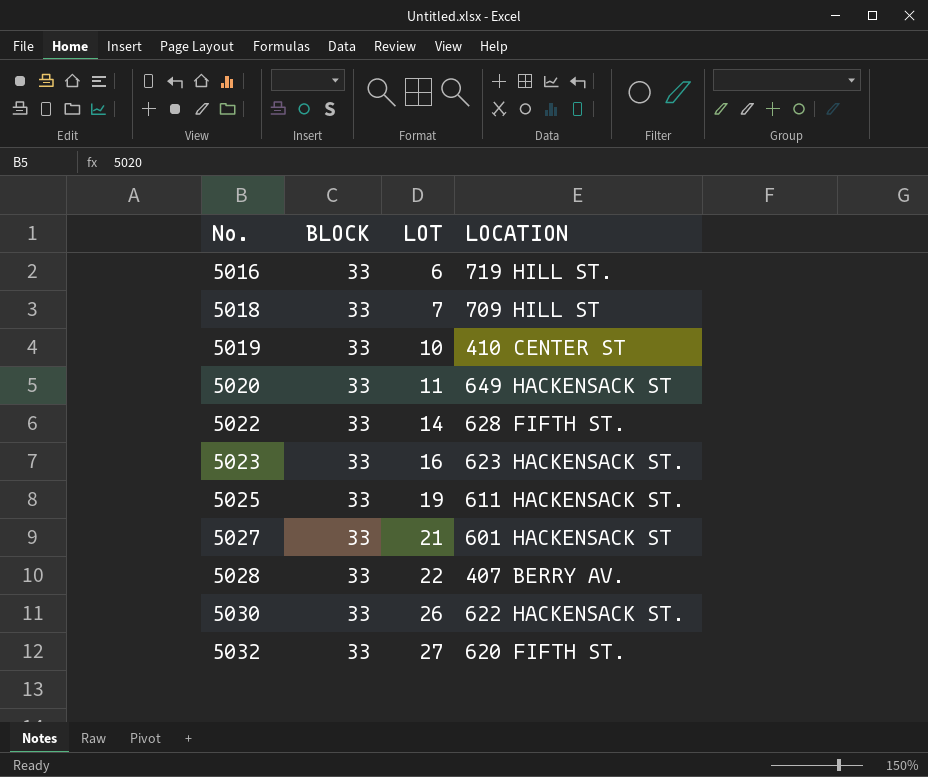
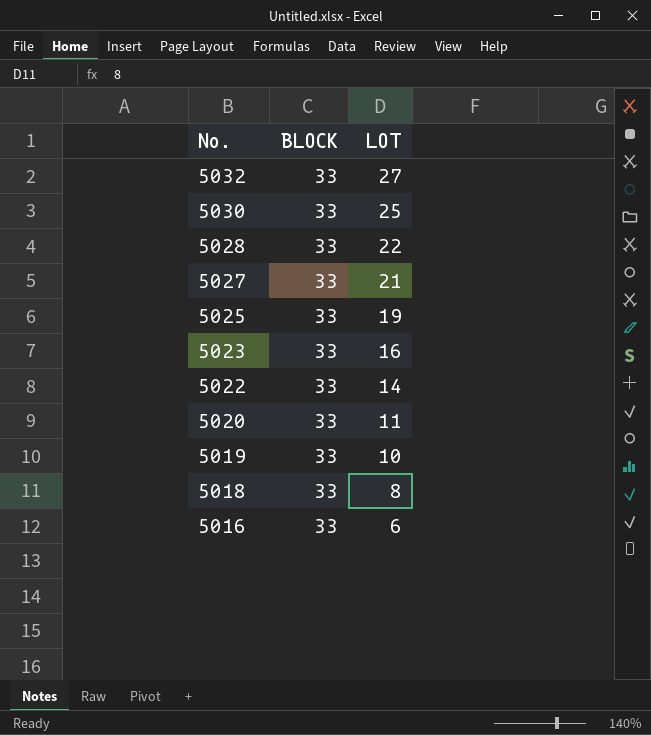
row order: No. ascending -> No. descending
column LOCATION | position: 4 -> none
5030 | LOT: 26 -> 25
5018 | LOT: 7 -> 8

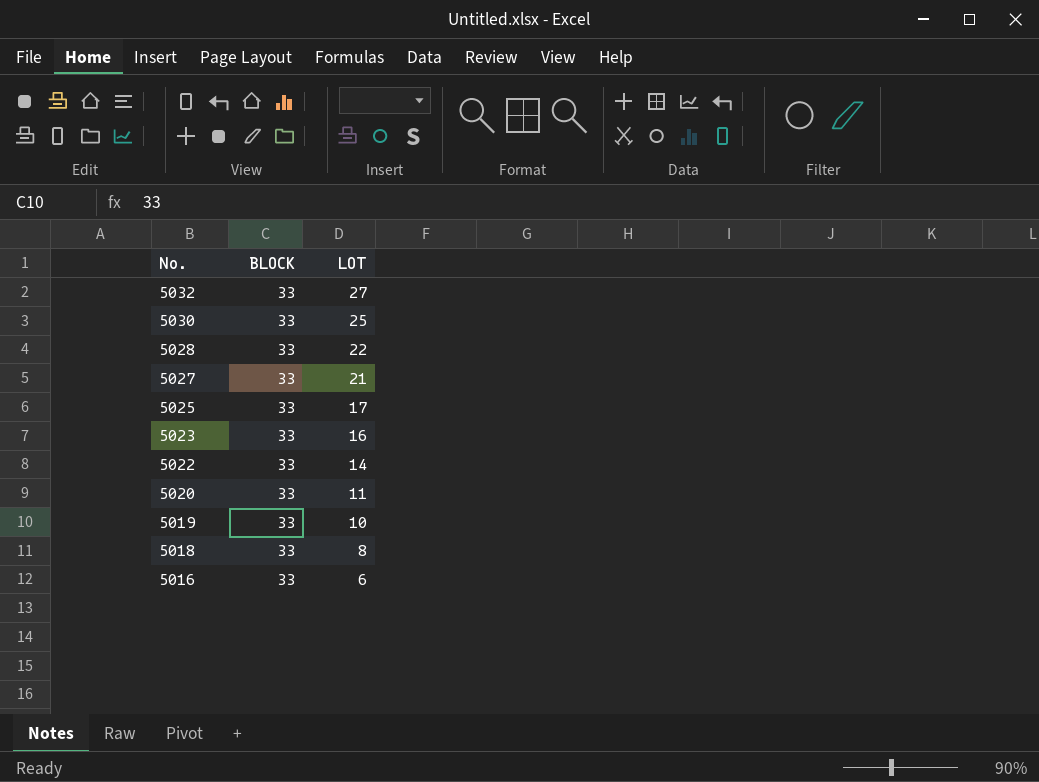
5025 | LOT: 19 -> 17

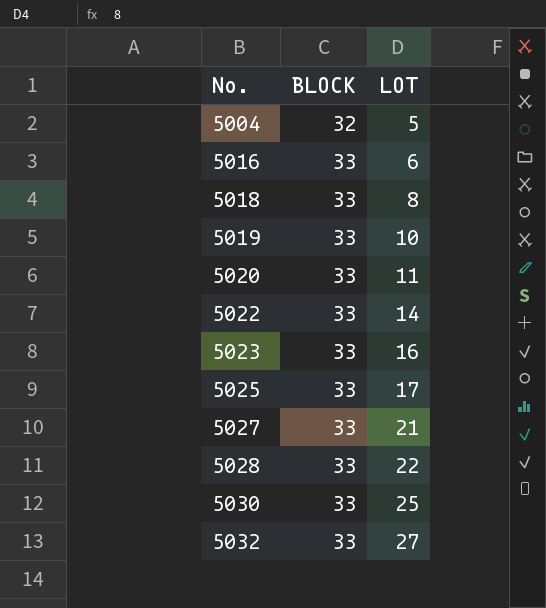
row order: No. descending -> No. ascending
row 5004: none -> 32 | 5

